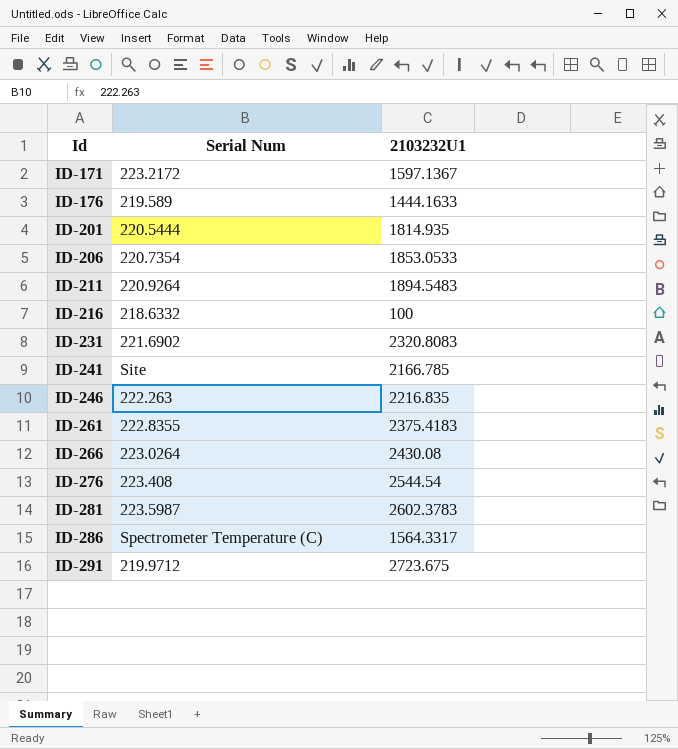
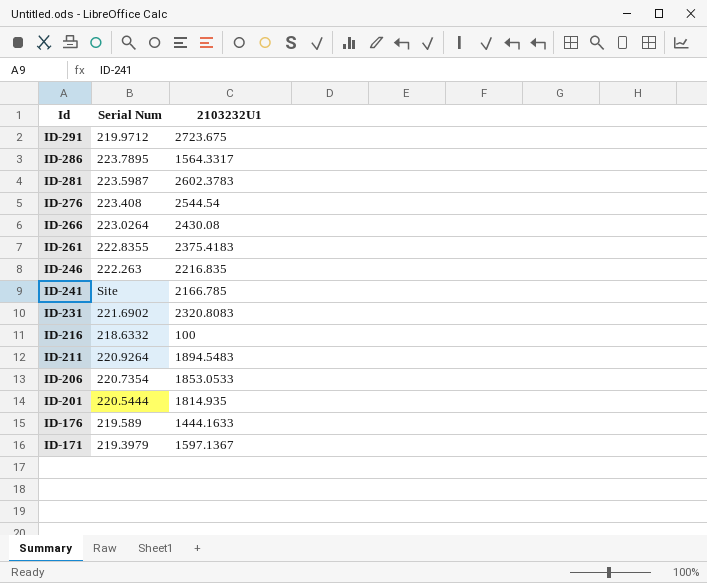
row order: Id ascending -> Id descending
ID-286 | Serial Num: Spectrometer Temperature (C) -> 223.7895
ID-171 | Serial Num: 223.2172 -> 219.3979

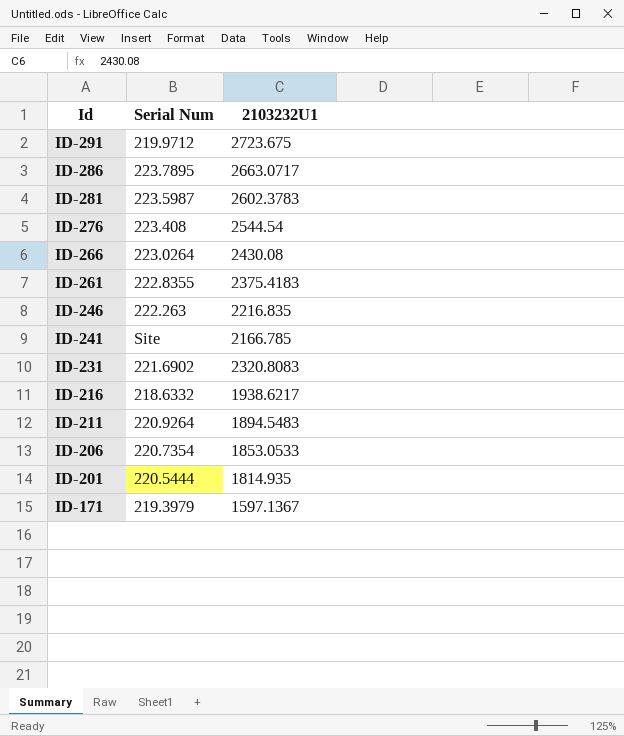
row ID-176: 219.589 | 1444.1633 -> none
ID-286 | 2103232U1: 1564.3317 -> 2663.0717
ID-216 | 2103232U1: 100 -> 1938.6217

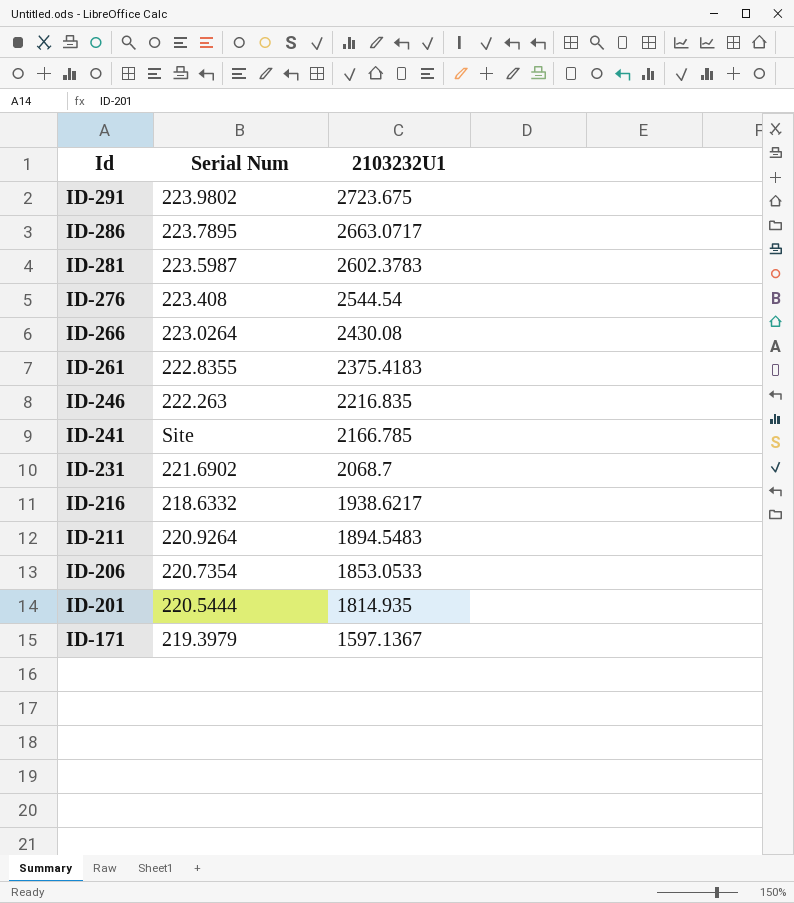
ID-291 | Serial Num: 219.9712 -> 223.9802
ID-231 | 2103232U1: 2320.8083 -> 2068.7

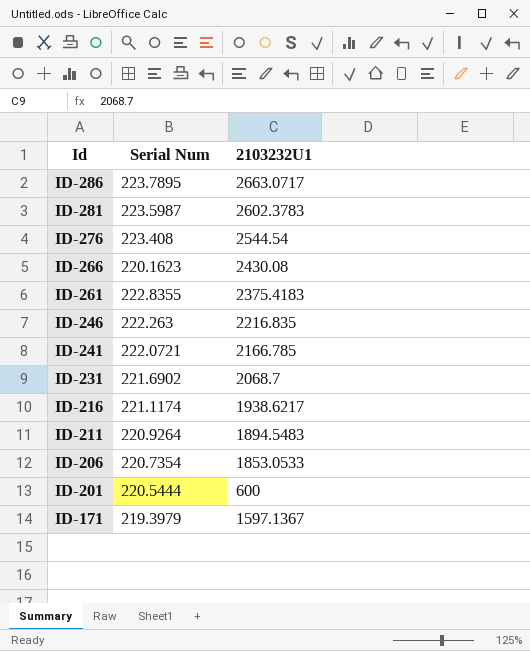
row ID-291: 223.9802 | 2723.675 -> none
ID-266 | Serial Num: 223.0264 -> 220.1623
ID-241 | Serial Num: Site -> 222.0721
ID-216 | Serial Num: 218.6332 -> 221.1174
ID-201 | 2103232U1: 1814.935 -> 600

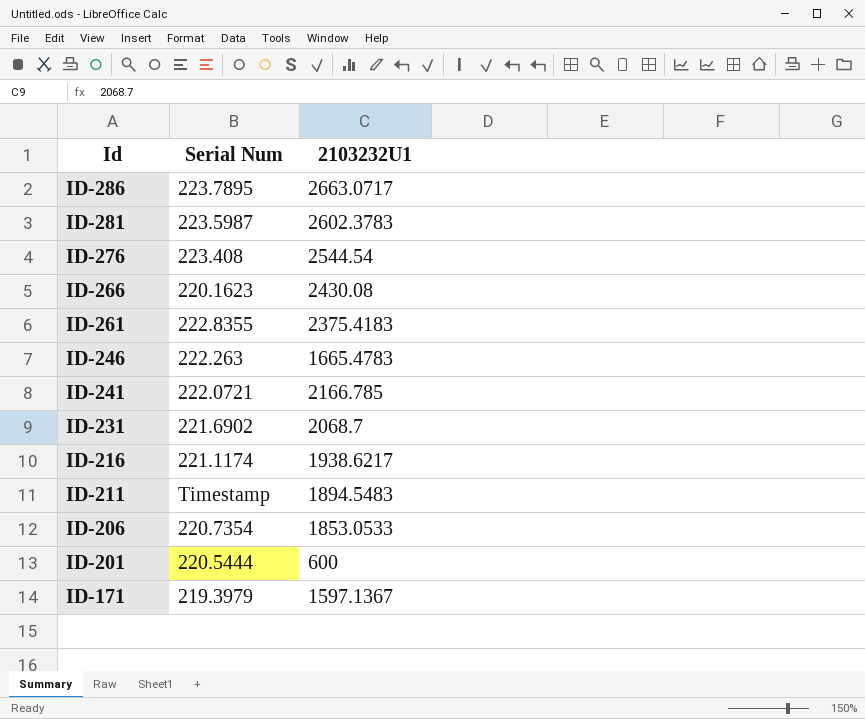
ID-246 | 2103232U1: 2216.835 -> 1665.4783
ID-211 | Serial Num: 220.9264 -> Timestamp

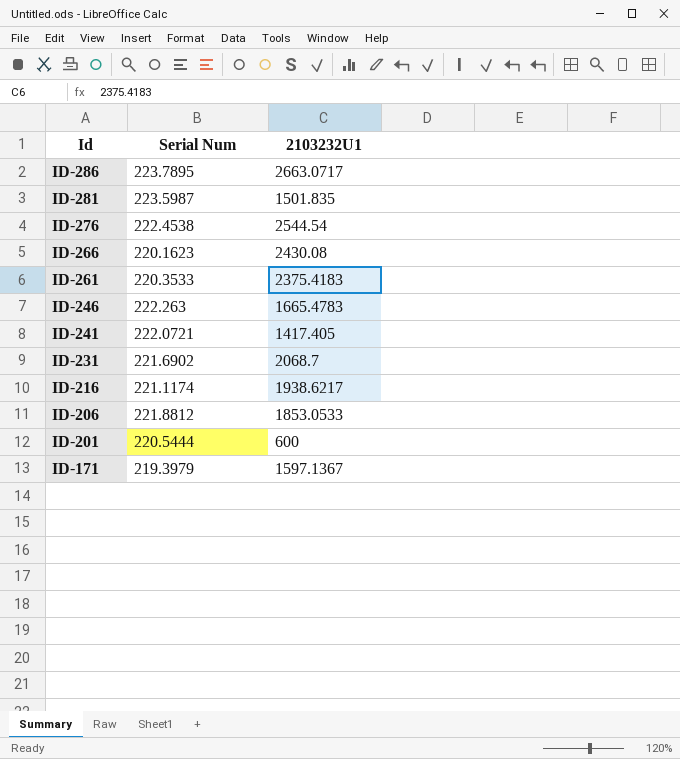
row ID-211: Timestamp | 1894.5483 -> none
ID-281 | 2103232U1: 2602.3783 -> 1501.835
ID-276 | Serial Num: 223.408 -> 222.4538
ID-261 | Serial Num: 222.8355 -> 220.3533
ID-241 | 2103232U1: 2166.785 -> 1417.405
ID-206 | Serial Num: 220.7354 -> 221.8812

